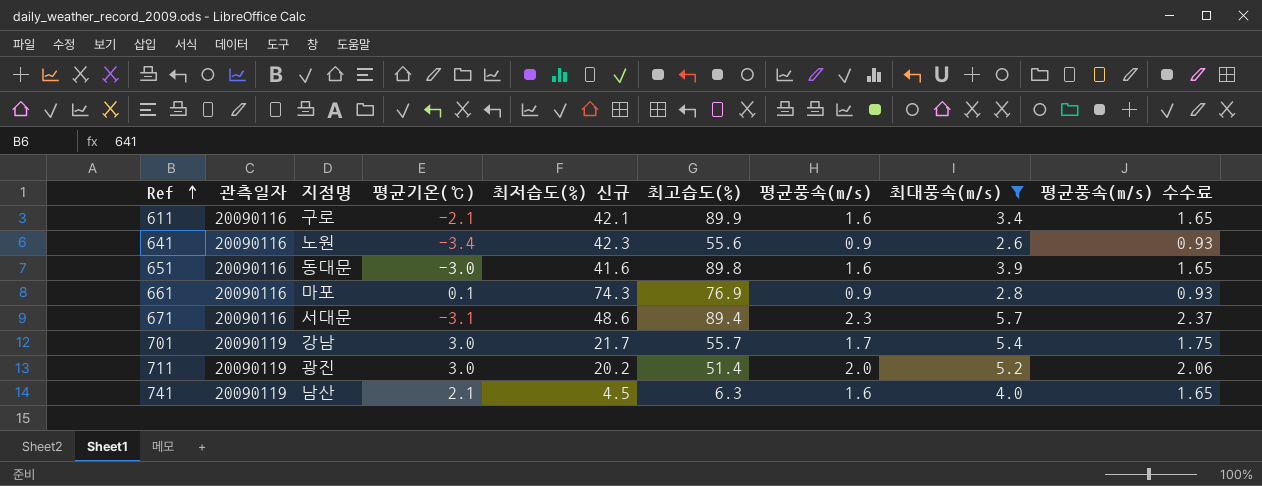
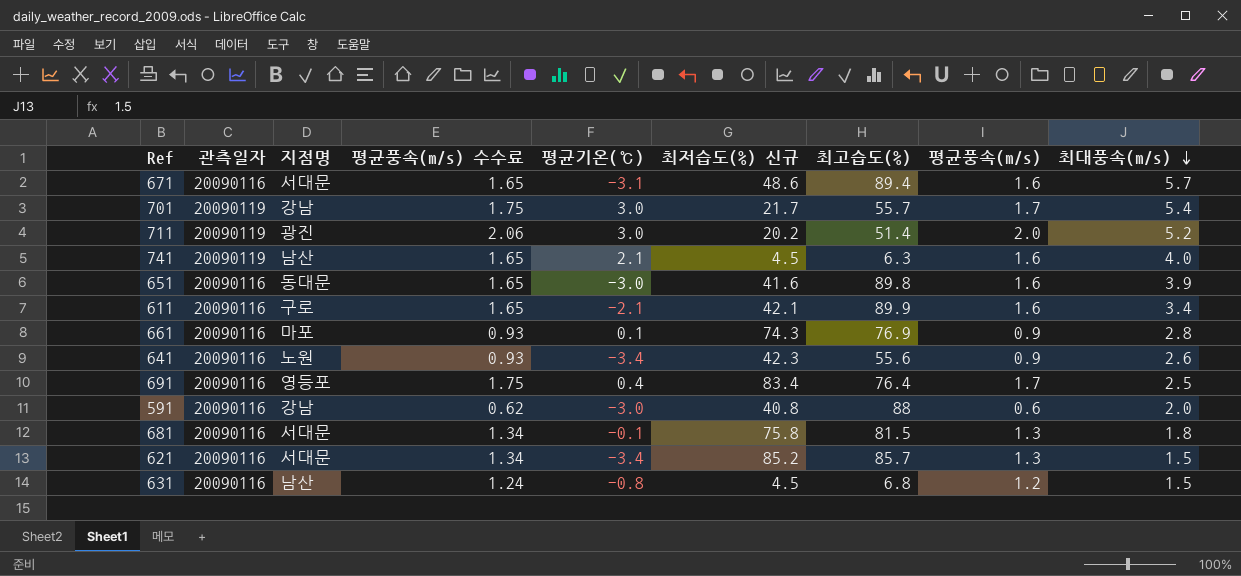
filter: 최대풍속(m/s) >= 2.6 -> none
row order: Ref ascending -> 최대풍속(m/s) descending
column 평균풍속(m/s) 수수료 | position: 9 -> 4
671 | 평균풍속(m/s) 수수료: 2.37 -> 1.65
671 | 평균풍속(m/s): 2.3 -> 1.6

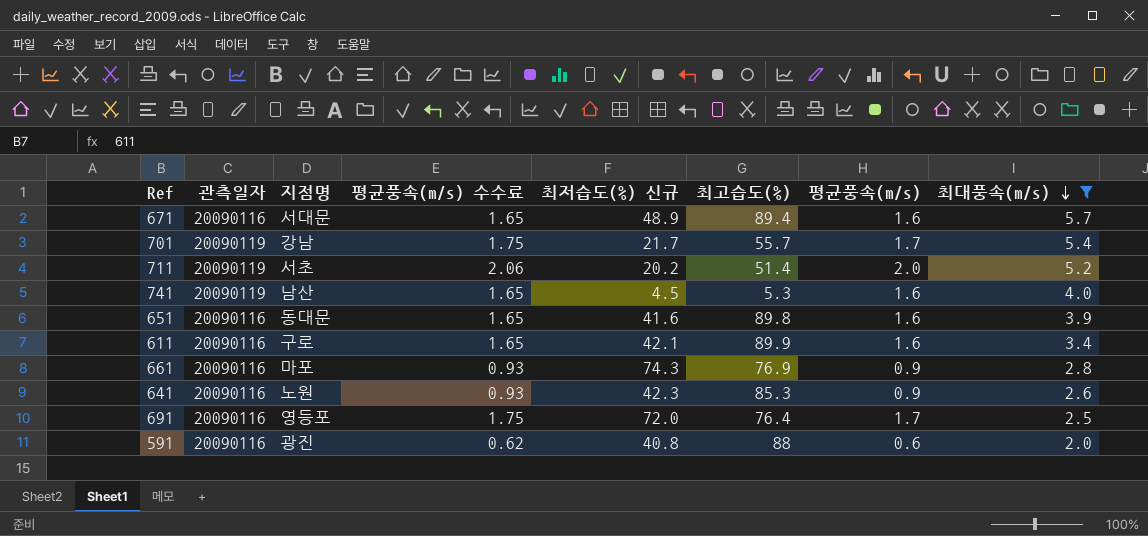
filter: none -> 최대풍속(m/s) >= 2.0
column 평균기온(℃) | position: 5 -> none
671 | 최저습도(%) 신규: 48.6 -> 48.9
711 | 지점명: 광진 -> 서초
741 | 최고습도(%): 6.3 -> 5.3
641 | 최고습도(%): 55.6 -> 85.3
691 | 최저습도(%) 신규: 83.4 -> 72.0
591 | 지점명: 강남 -> 광진

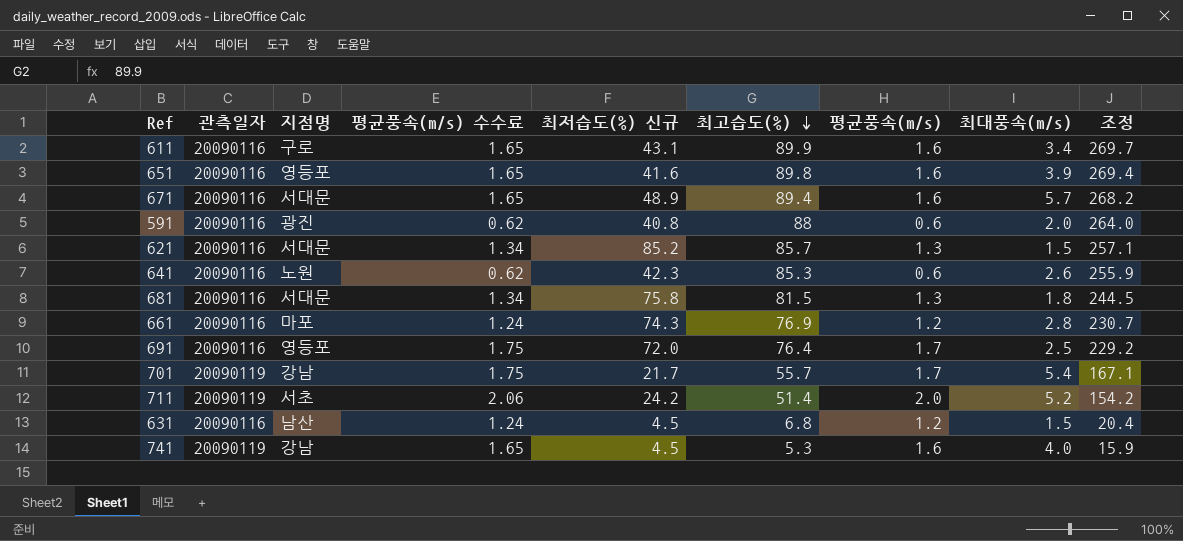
filter: 최대풍속(m/s) >= 2.0 -> none
row order: 최대풍속(m/s) descending -> 최고습도(%) descending
column 조정 | formula: none -> [최고습도(%)] * 3
611 | 최저습도(%) 신규: 42.1 -> 43.1
651 | 지점명: 동대문 -> 영등포
641 | 평균풍속(m/s) 수수료: 0.93 -> 0.62
641 | 평균풍속(m/s): 0.9 -> 0.6
661 | 평균풍속(m/s) 수수료: 0.93 -> 1.24
661 | 평균풍속(m/s): 0.9 -> 1.2
711 | 최저습도(%) 신규: 20.2 -> 24.2
741 | 지점명: 남산 -> 강남

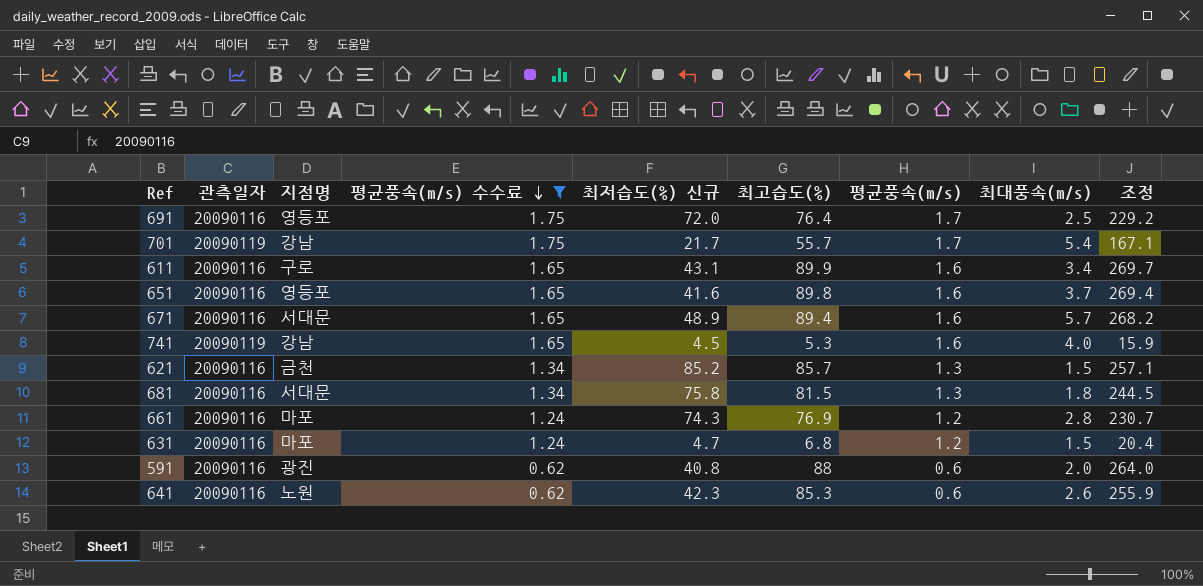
filter: none -> 평균풍속(m/s) 수수료 != 2.06
row order: 최고습도(%) descending -> 평균풍속(m/s) 수수료 descending
651 | 최대풍속(m/s): 3.9 -> 3.7
621 | 지점명: 서대문 -> 금천
631 | 지점명: 남산 -> 마포
631 | 최저습도(%) 신규: 4.5 -> 4.7

